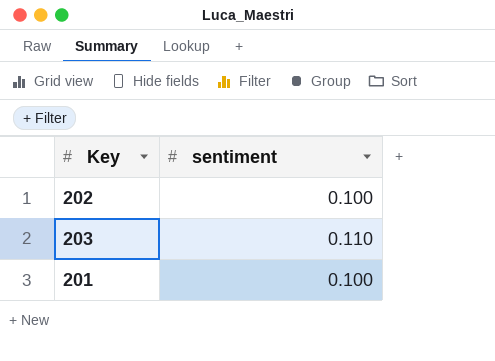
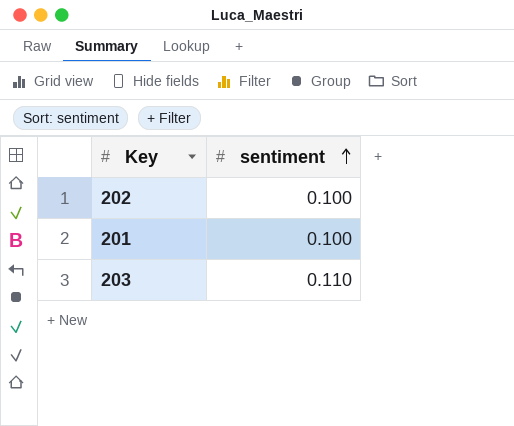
row order: none -> sentiment ascending

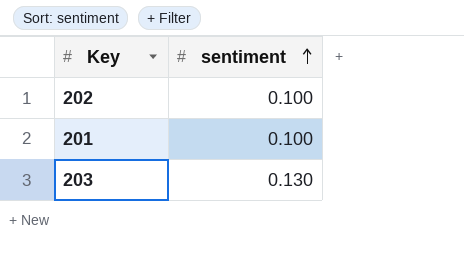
203 | sentiment: 0.110 -> 0.130

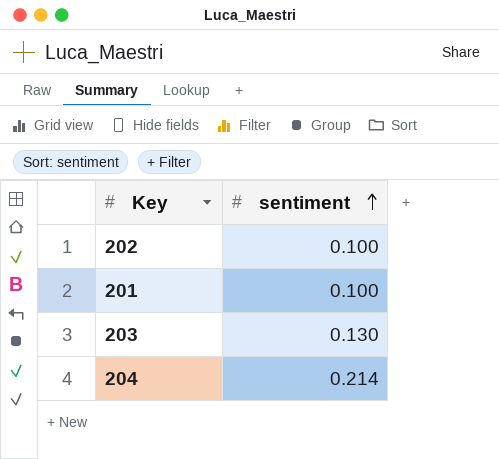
row 204: none -> 0.214

